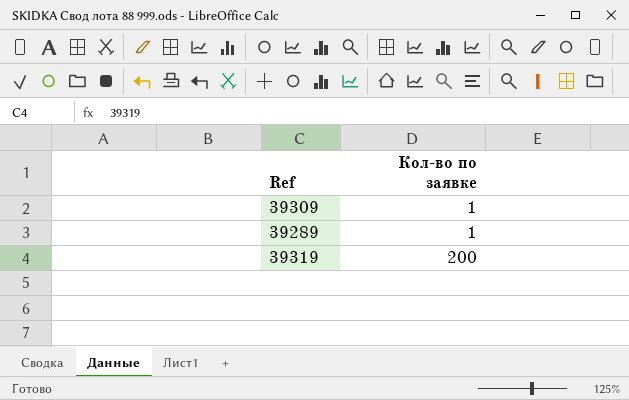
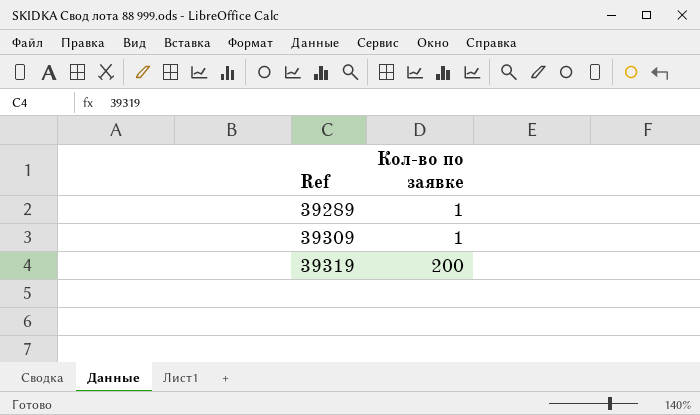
row order: Кол-во по заявке ascending -> Ref ascending

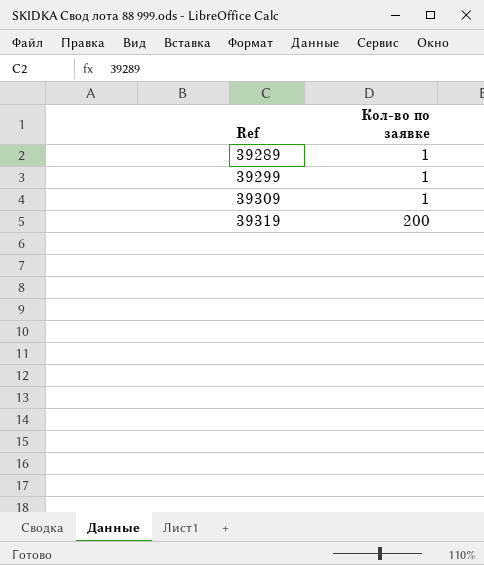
row 39299: none -> 1

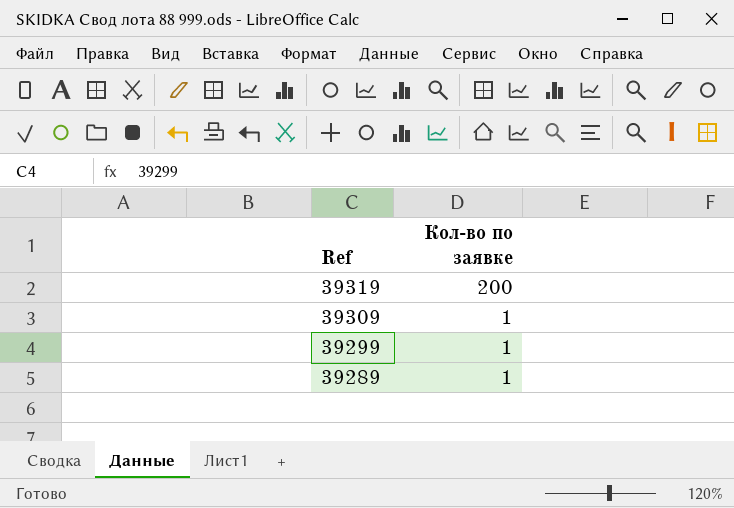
row order: Ref ascending -> Ref descending

